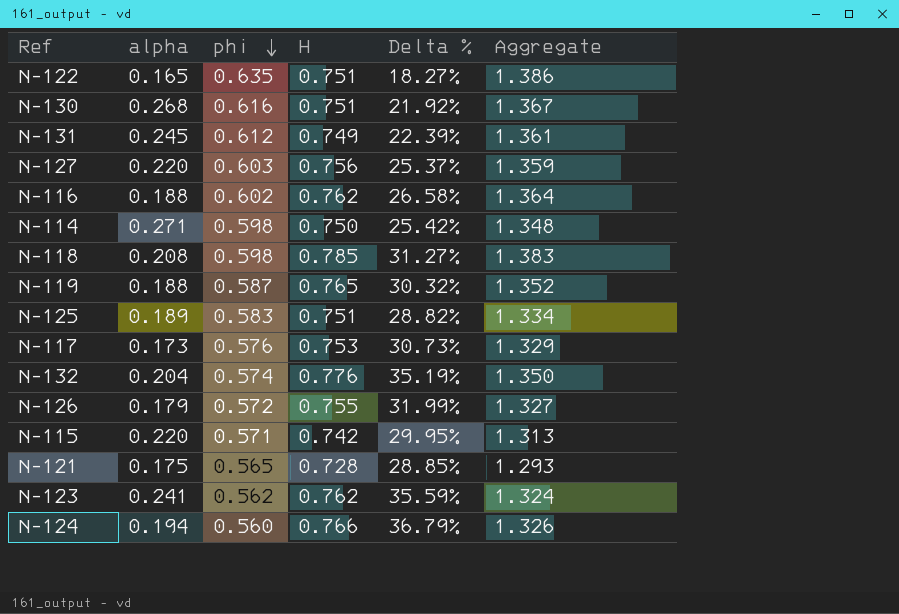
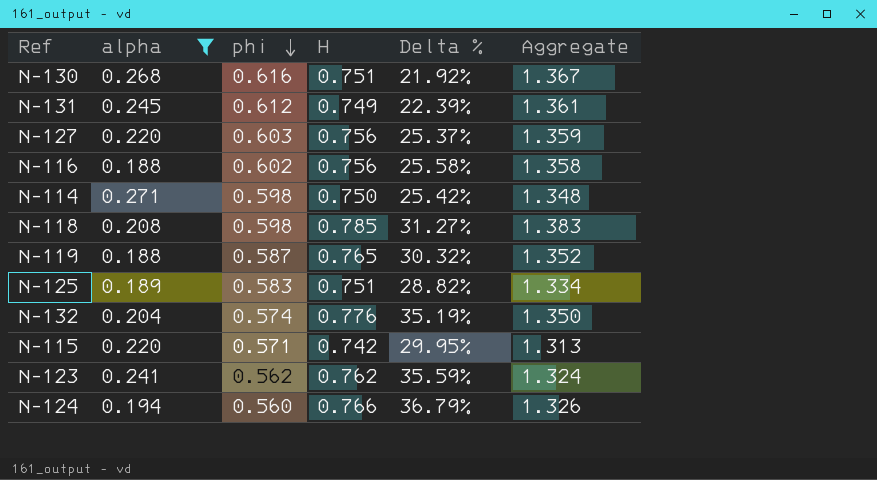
filter: none -> alpha >= 0.188
N-116 | H: 0.762 -> 0.756
N-116 | Delta %: 26.58% -> 25.58%
N-116 | Aggregate: 1.364 -> 1.358

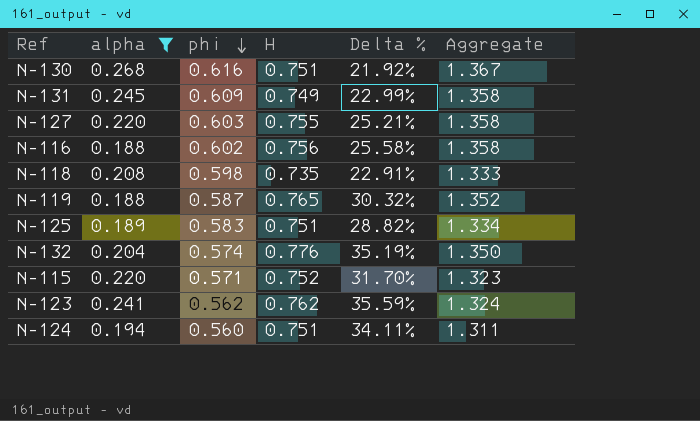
row N-114: 0.271 | 0.598 | 0.750 | 25.42% | 1.348 -> none
N-131 | phi: 0.612 -> 0.609
N-131 | Delta %: 22.39% -> 22.99%
N-131 | Aggregate: 1.361 -> 1.358
N-127 | H: 0.756 -> 0.755
N-127 | Delta %: 25.37% -> 25.21%
N-127 | Aggregate: 1.359 -> 1.358
N-118 | H: 0.785 -> 0.735
N-118 | Delta %: 31.27% -> 22.91%
N-118 | Aggregate: 1.383 -> 1.333
N-115 | H: 0.742 -> 0.752
N-115 | Delta %: 29.95% -> 31.70%
N-115 | Aggregate: 1.313 -> 1.323
N-124 | H: 0.766 -> 0.751
N-124 | Delta %: 36.79% -> 34.11%
N-124 | Aggregate: 1.326 -> 1.311

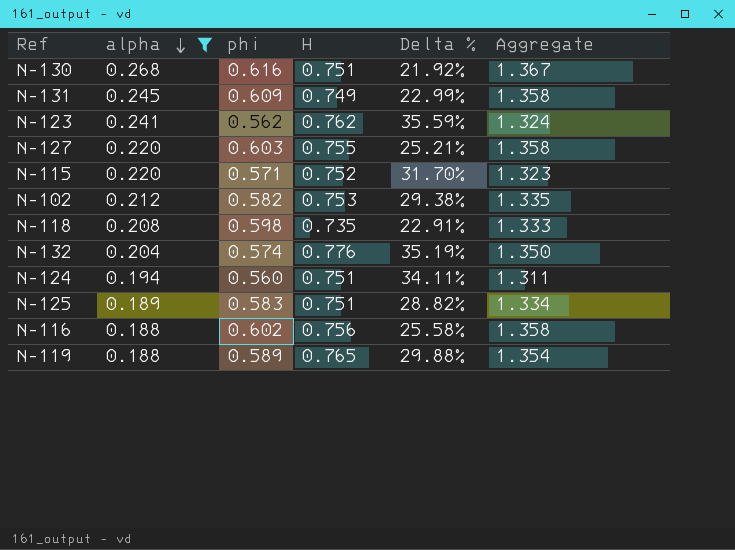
row order: phi descending -> alpha descending
row N-102: none -> 0.212 | 0.582 | 0.753 | 29.38% | 1.335
N-119 | phi: 0.587 -> 0.589
N-119 | Delta %: 30.32% -> 29.88%
N-119 | Aggregate: 1.352 -> 1.354

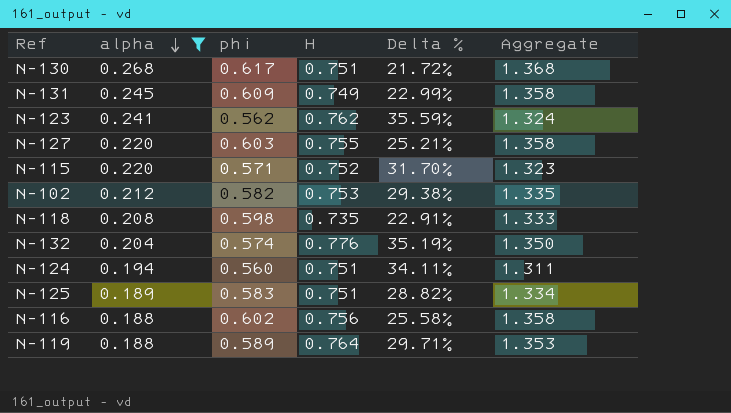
N-130 | phi: 0.616 -> 0.617
N-130 | Delta %: 21.92% -> 21.72%
N-130 | Aggregate: 1.367 -> 1.368
N-119 | H: 0.765 -> 0.764
N-119 | Delta %: 29.88% -> 29.71%
N-119 | Aggregate: 1.354 -> 1.353

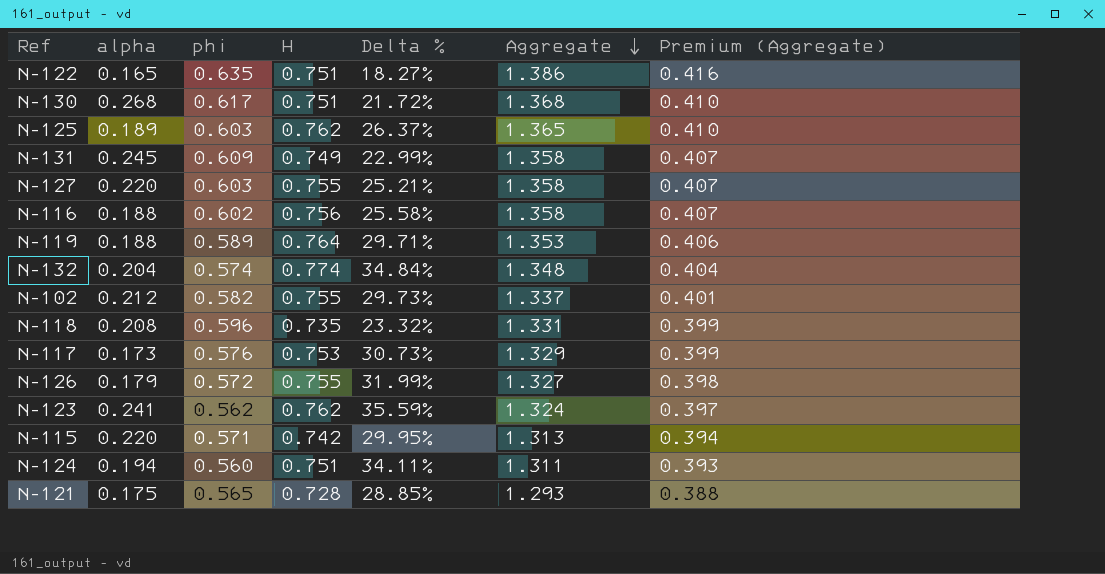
filter: alpha >= 0.188 -> none
row order: alpha descending -> Aggregate descending
column Premium (Aggregate) | formula: none -> [Aggregate] * 0.3
N-125 | phi: 0.583 -> 0.603
N-125 | H: 0.751 -> 0.762
N-125 | Delta %: 28.82% -> 26.37%
N-125 | Aggregate: 1.334 -> 1.365
N-132 | H: 0.776 -> 0.774
N-132 | Delta %: 35.19% -> 34.84%
N-132 | Aggregate: 1.350 -> 1.348
N-102 | H: 0.753 -> 0.755
N-102 | Delta %: 29.38% -> 29.73%
N-102 | Aggregate: 1.335 -> 1.337
N-118 | phi: 0.598 -> 0.596
N-118 | Delta %: 22.91% -> 23.32%
N-118 | Aggregate: 1.333 -> 1.331
N-115 | H: 0.752 -> 0.742
N-115 | Delta %: 31.70% -> 29.95%
N-115 | Aggregate: 1.323 -> 1.313

